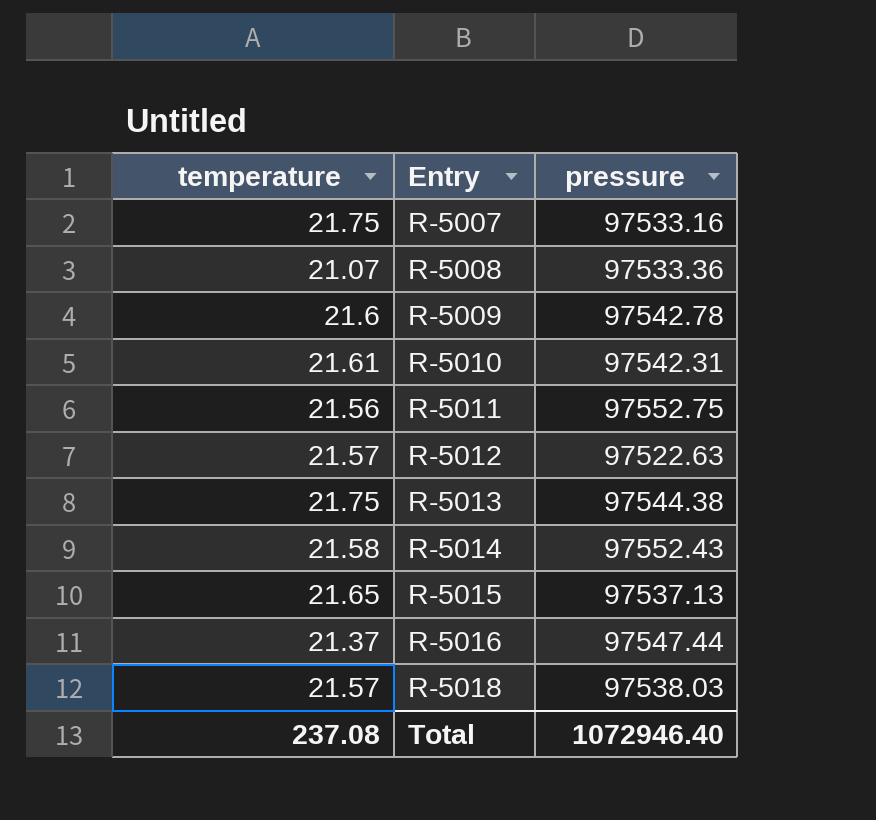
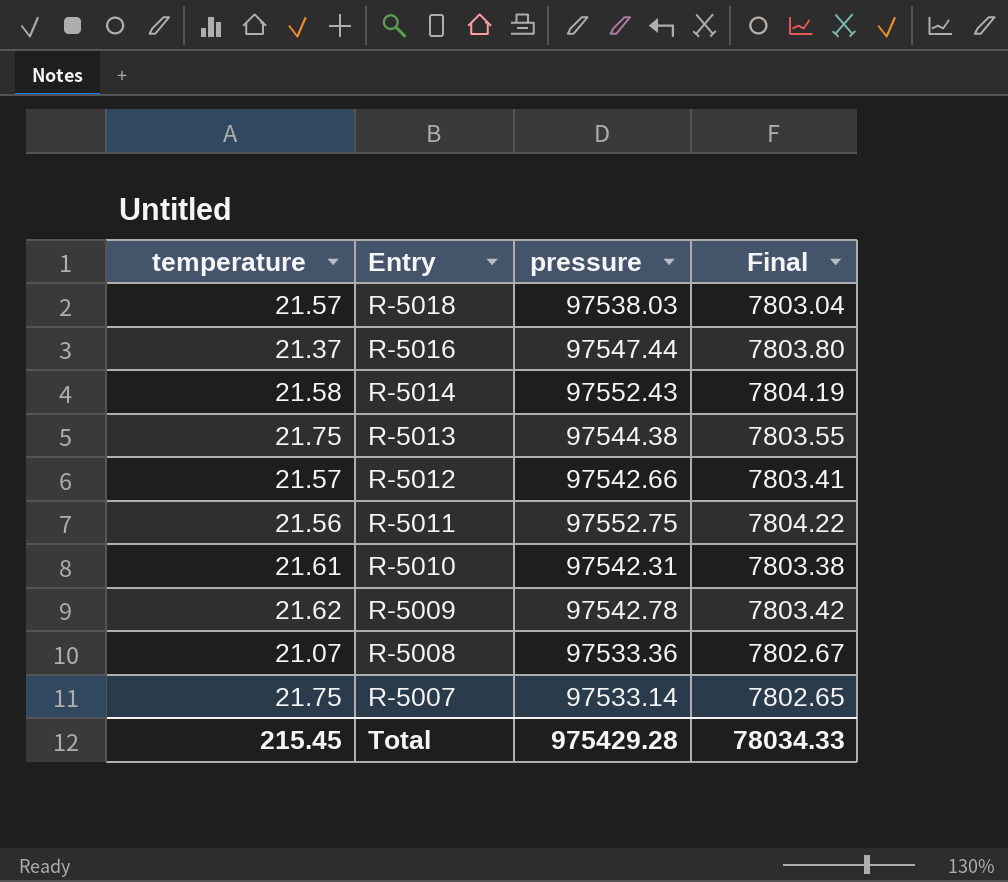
row order: Entry ascending -> Entry descending
column Final | formula: none -> [pressure] * 0.08
row R-5015: 21.65 | 97537.13 -> none
R-5012 | pressure: 97522.63 -> 97542.66
R-5009 | temperature: 21.6 -> 21.62
R-5007 | pressure: 97533.16 -> 97533.14
Total | temperature: 237.08 -> 215.45
Total | pressure: 1072946.40 -> 975429.28

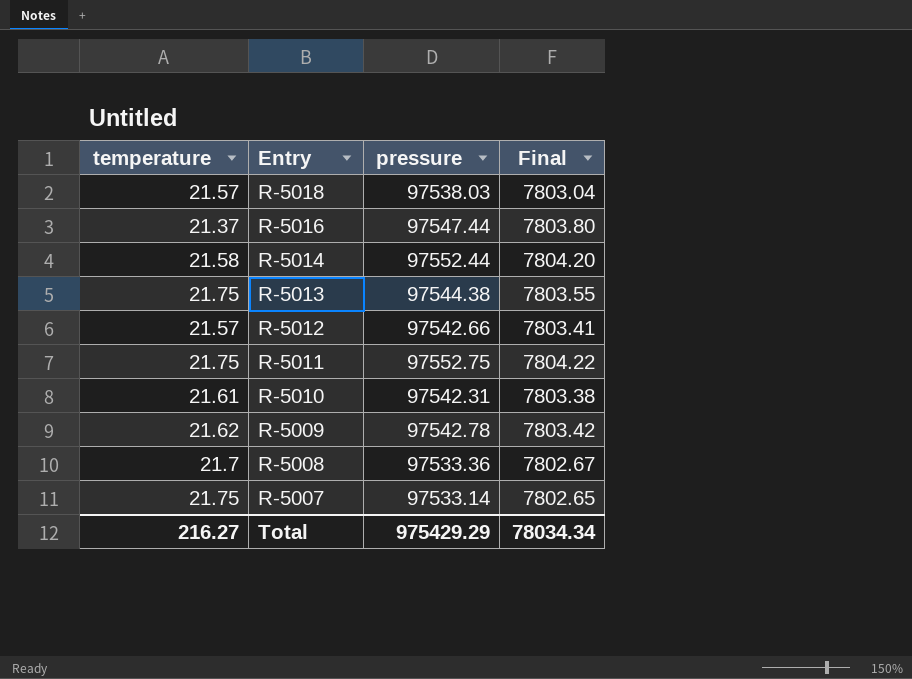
R-5014 | pressure: 97552.43 -> 97552.44
R-5014 | Final: 7804.19 -> 7804.20
R-5011 | temperature: 21.56 -> 21.75
R-5008 | temperature: 21.07 -> 21.7
Total | temperature: 215.45 -> 216.27
Total | pressure: 975429.28 -> 975429.29
Total | Final: 78034.33 -> 78034.34

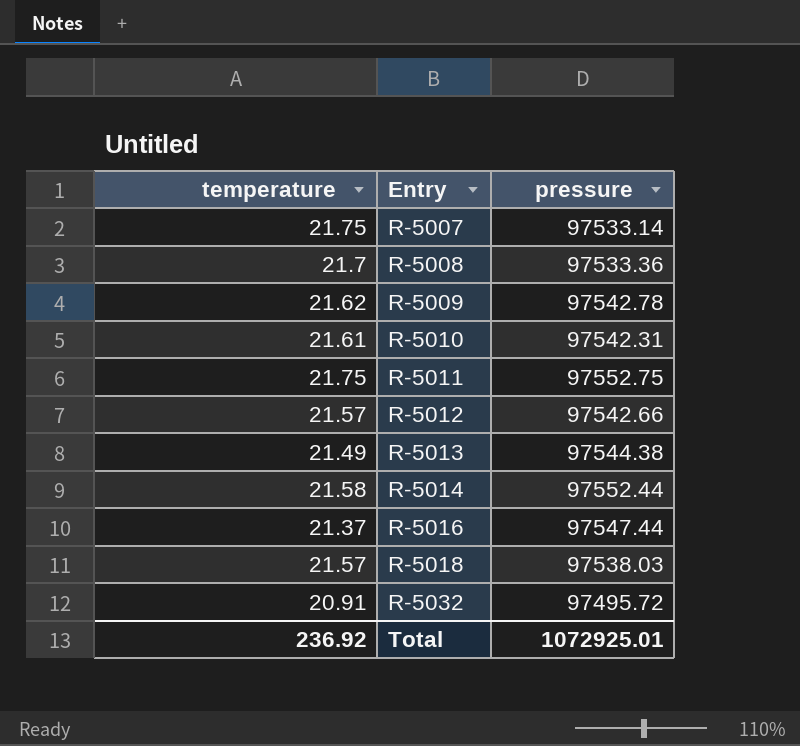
row order: Entry descending -> Entry ascending
column Final | formula: [pressure] * 0.08 -> none
R-5013 | temperature: 21.75 -> 21.49
row R-5032: none -> 20.91 | 97495.72
Total | temperature: 216.27 -> 236.92
Total | pressure: 975429.29 -> 1072925.01

